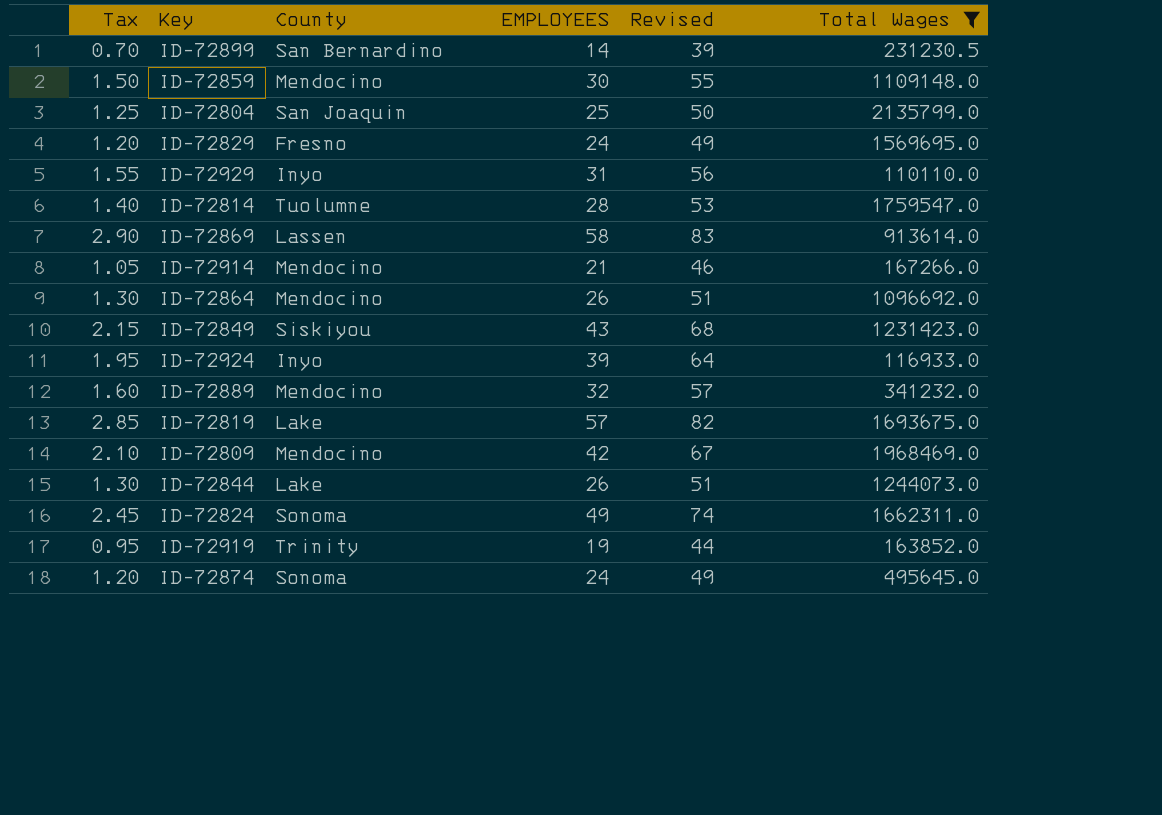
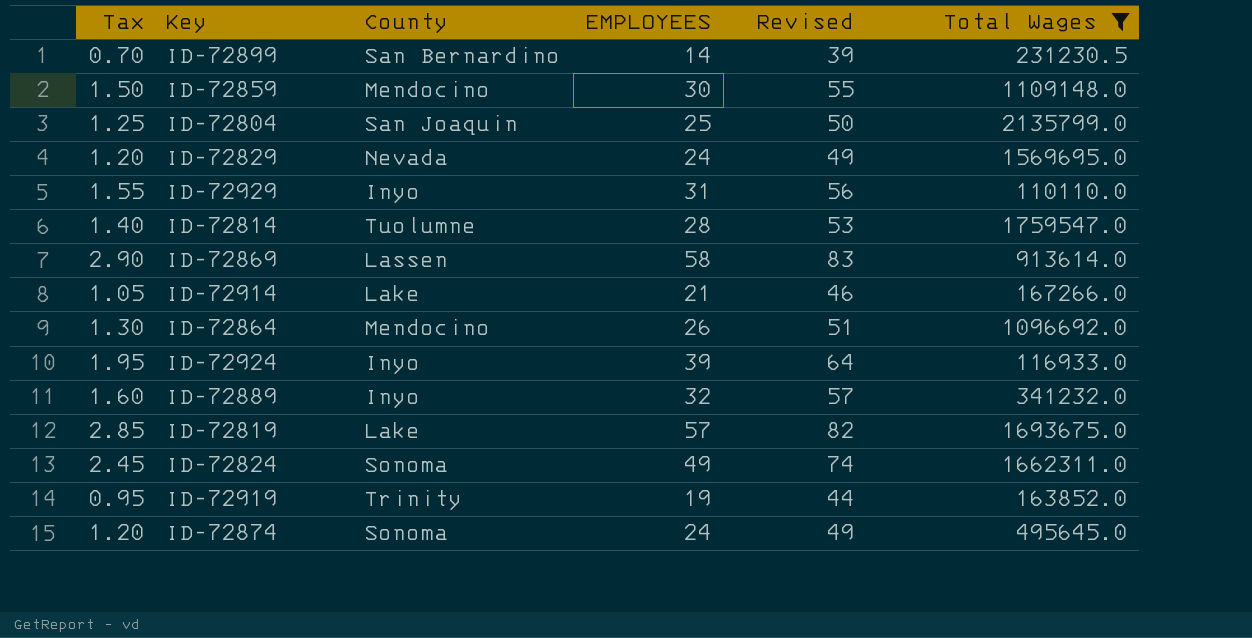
row ID-72849: 2.15 | Siskiyou | 43 | 68 | 1231423.0 -> none
row ID-72809: 2.10 | Mendocino | 42 | 67 | 1968469.0 -> none
row ID-72844: 1.30 | Lake | 26 | 51 | 1244073.0 -> none
ID-72829 | County: Fresno -> Nevada
ID-72914 | County: Mendocino -> Lake
ID-72889 | County: Mendocino -> Inyo

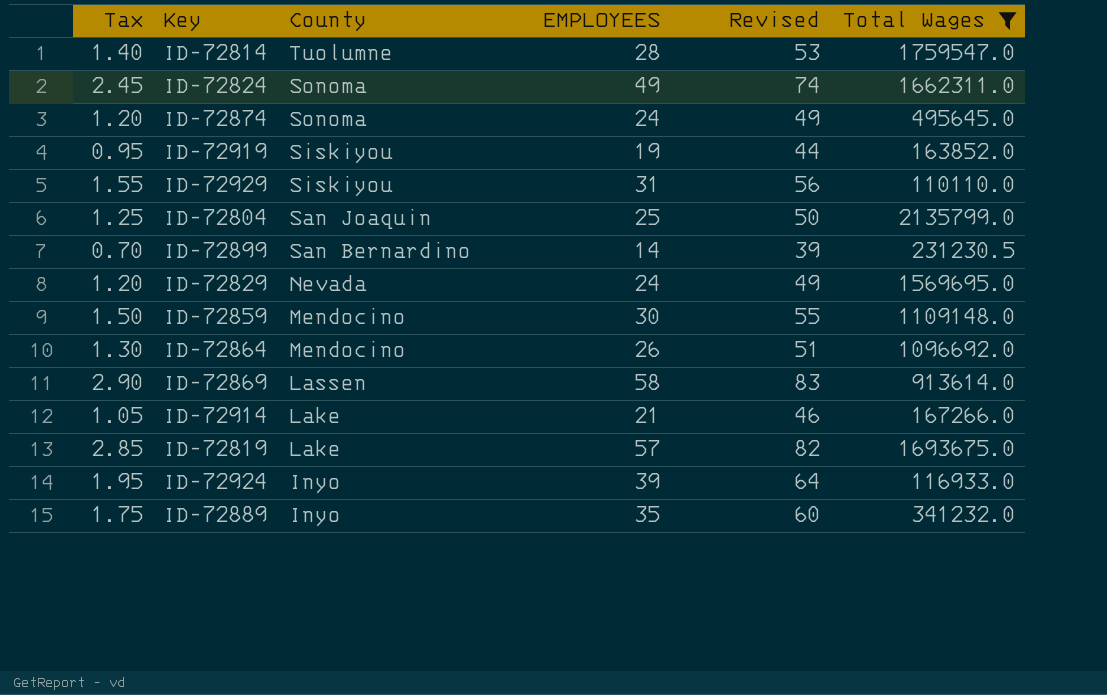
row order: none -> County descending
ID-72919 | County: Trinity -> Siskiyou
ID-72929 | County: Inyo -> Siskiyou
ID-72889 | Tax: 1.60 -> 1.75
ID-72889 | EMPLOYEES: 32 -> 35
ID-72889 | Revised: 57 -> 60

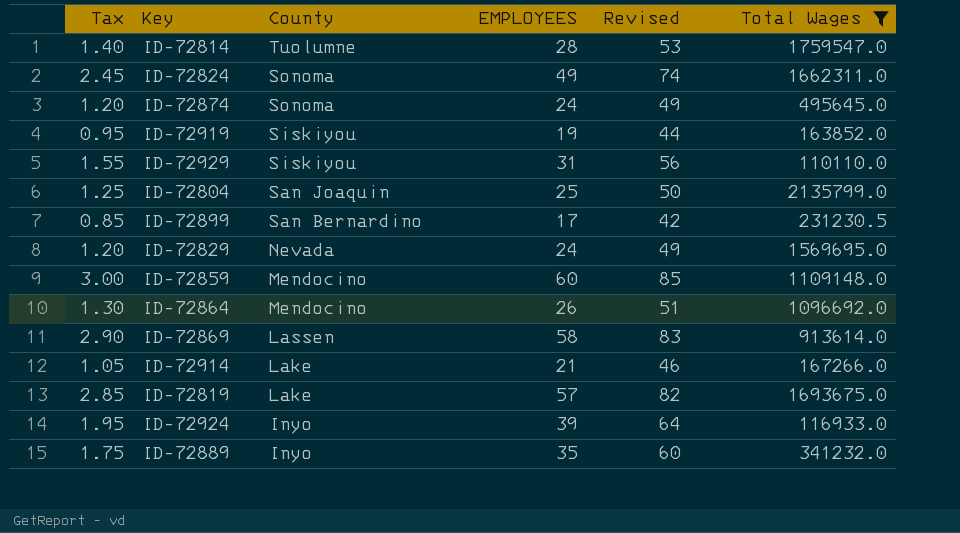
ID-72899 | Tax: 0.70 -> 0.85
ID-72899 | EMPLOYEES: 14 -> 17
ID-72899 | Revised: 39 -> 42
ID-72859 | Tax: 1.50 -> 3.00
ID-72859 | EMPLOYEES: 30 -> 60
ID-72859 | Revised: 55 -> 85

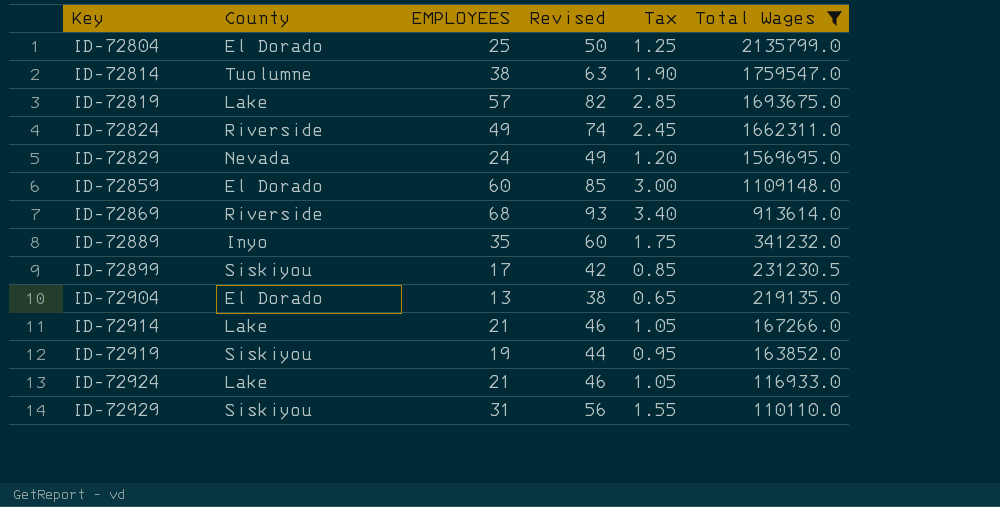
row order: County descending -> Key ascending
column Tax | position: 1 -> 5
row ID-72874: 1.20 | Sonoma | 24 | 49 | 495645.0 -> none
row ID-72864: 1.30 | Mendocino | 26 | 51 | 1096692.0 -> none
ID-72804 | County: San Joaquin -> El Dorado
ID-72814 | EMPLOYEES: 28 -> 38
ID-72814 | Revised: 53 -> 63
ID-72814 | Tax: 1.40 -> 1.90
ID-72824 | County: Sonoma -> Riverside
ID-72859 | County: Mendocino -> El Dorado
ID-72869 | County: Lassen -> Riverside
ID-72869 | EMPLOYEES: 58 -> 68
ID-72869 | Revised: 83 -> 93
ID-72869 | Tax: 2.90 -> 3.40
ID-72899 | County: San Bernardino -> Siskiyou
row ID-72904: none -> El Dorado | 13 | 38 | 0.65 | 219135.0
ID-72924 | County: Inyo -> Lake
ID-72924 | EMPLOYEES: 39 -> 21
ID-72924 | Revised: 64 -> 46
ID-72924 | Tax: 1.95 -> 1.05

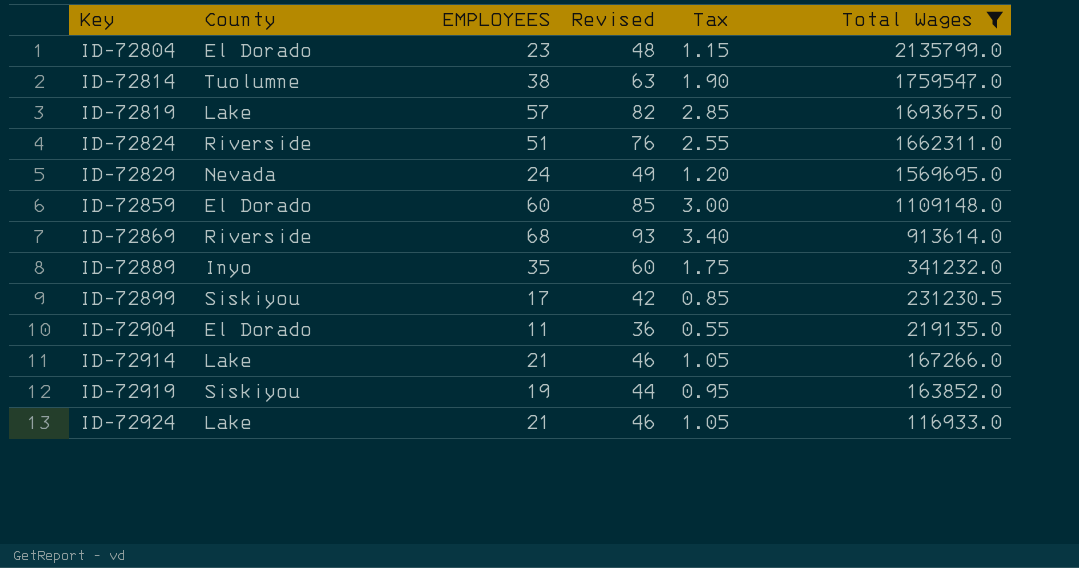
row ID-72929: Siskiyou | 31 | 56 | 1.55 | 110110.0 -> none
ID-72804 | EMPLOYEES: 25 -> 23
ID-72804 | Revised: 50 -> 48
ID-72804 | Tax: 1.25 -> 1.15
ID-72824 | EMPLOYEES: 49 -> 51
ID-72824 | Revised: 74 -> 76
ID-72824 | Tax: 2.45 -> 2.55
ID-72904 | EMPLOYEES: 13 -> 11
ID-72904 | Revised: 38 -> 36
ID-72904 | Tax: 0.65 -> 0.55

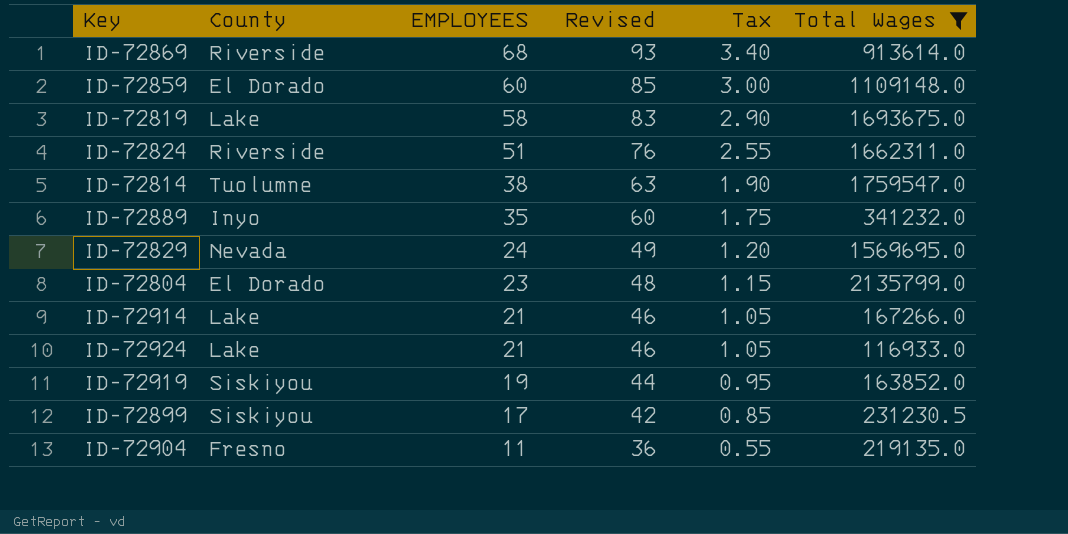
row order: Key ascending -> EMPLOYEES descending
ID-72819 | EMPLOYEES: 57 -> 58
ID-72819 | Revised: 82 -> 83
ID-72819 | Tax: 2.85 -> 2.90
ID-72904 | County: El Dorado -> Fresno

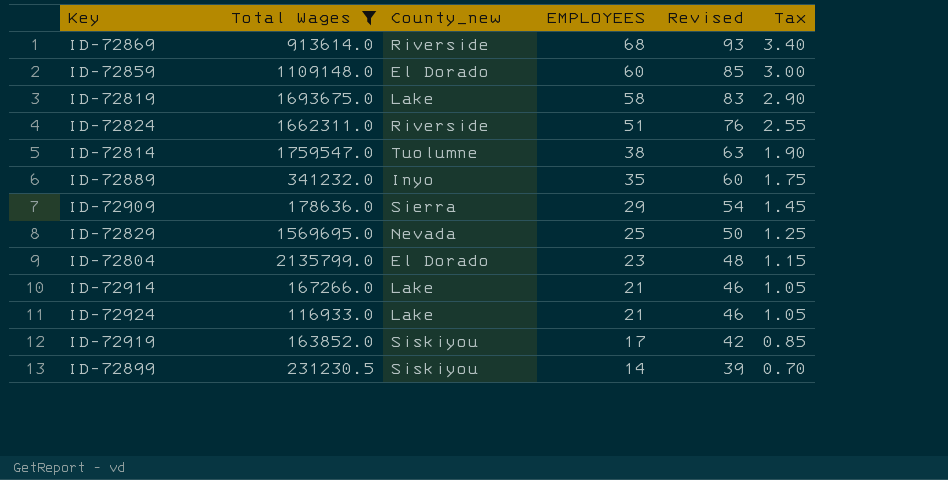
column Total Wages | position: 6 -> 2
column name: County -> County_new
row ID-72904: Fresno | 11 | 36 | 0.55 | 219135.0 -> none
row ID-72909: none -> 178636.0 | Sierra | 29 | 54 | 1.45
ID-72829 | EMPLOYEES: 24 -> 25
ID-72829 | Revised: 49 -> 50
ID-72829 | Tax: 1.20 -> 1.25
ID-72919 | EMPLOYEES: 19 -> 17
ID-72919 | Revised: 44 -> 42
ID-72919 | Tax: 0.95 -> 0.85
ID-72899 | EMPLOYEES: 17 -> 14
ID-72899 | Revised: 42 -> 39
ID-72899 | Tax: 0.85 -> 0.70

